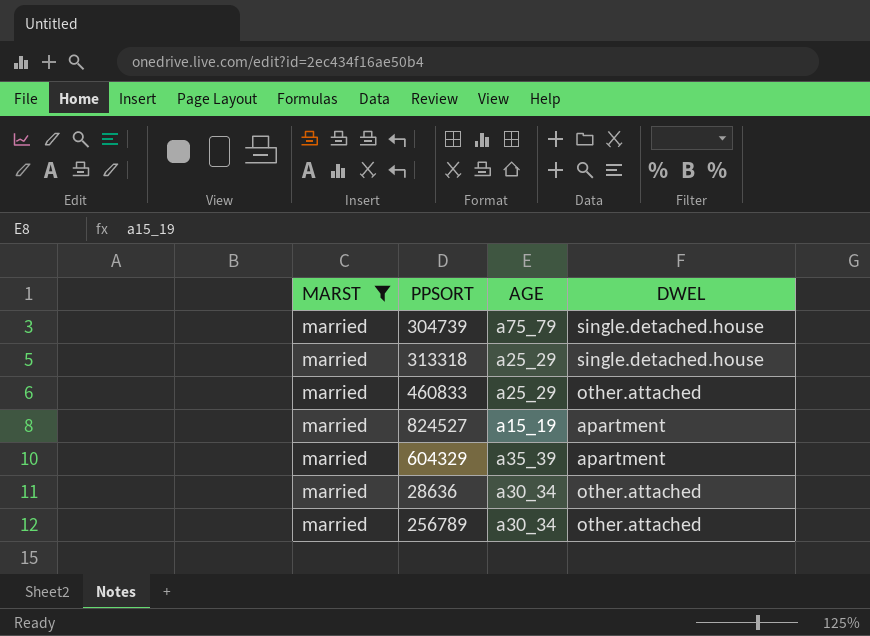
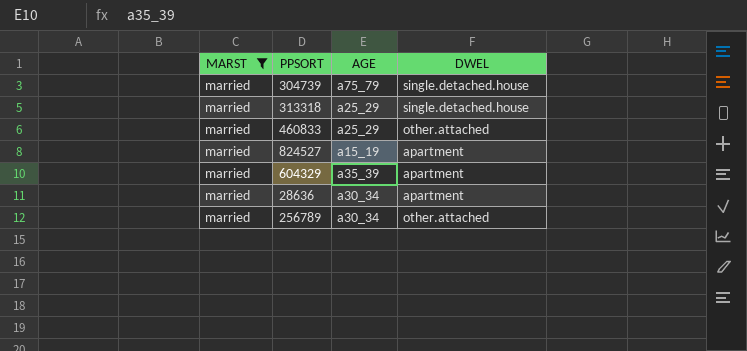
28636 | DWEL: other.attached -> apartment

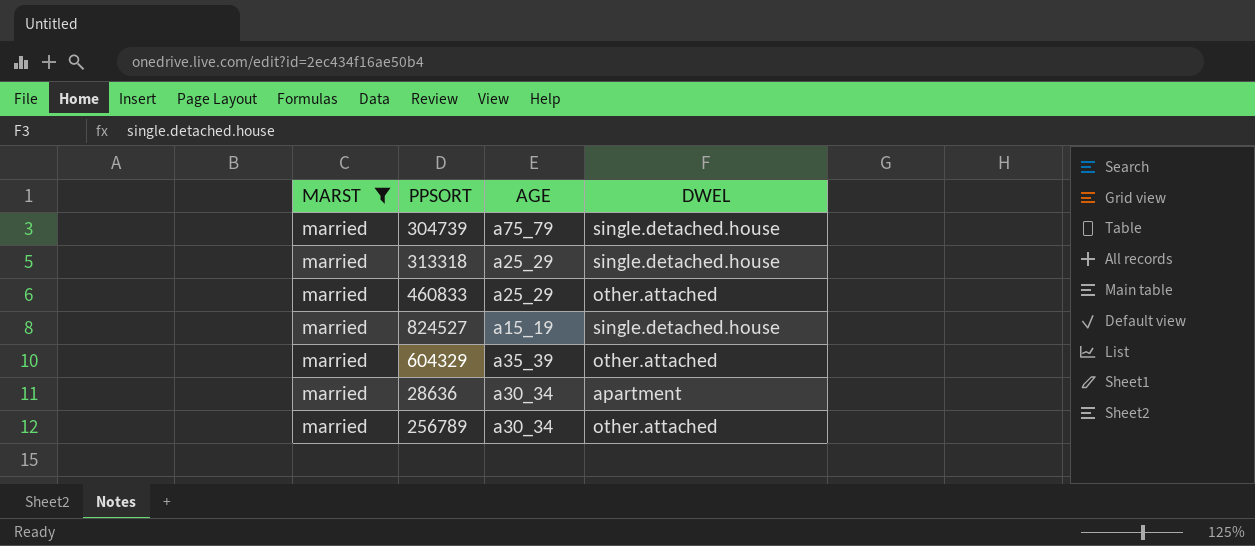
824527 | DWEL: apartment -> single.detached.house
604329 | DWEL: apartment -> other.attached

